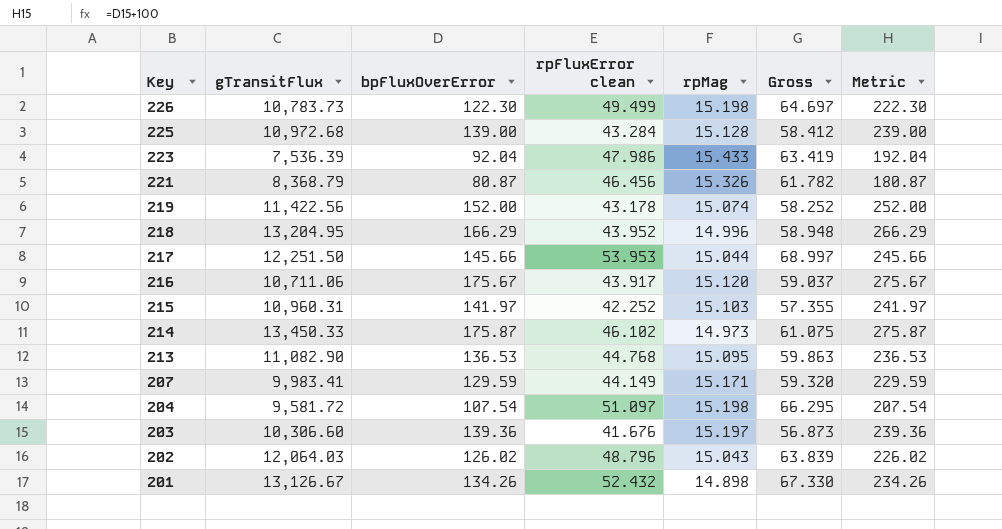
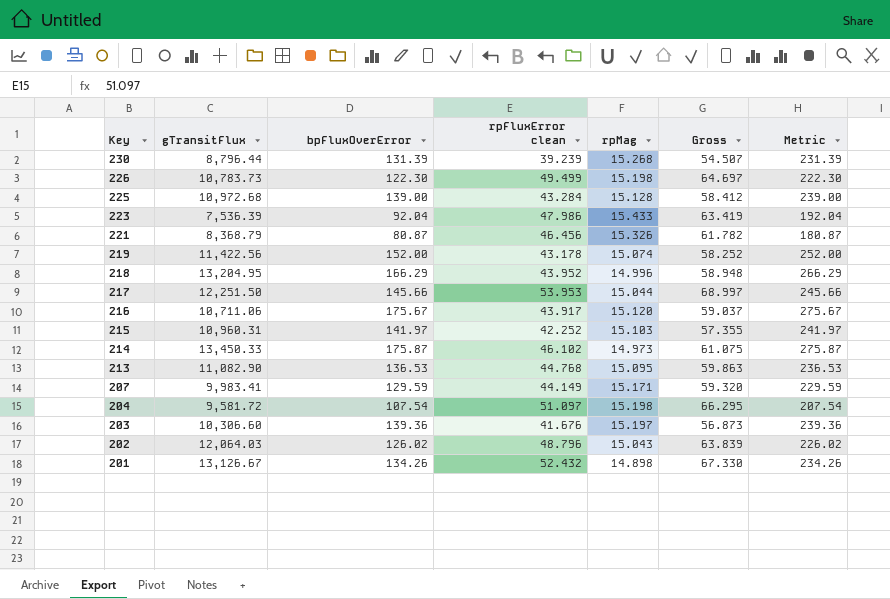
row 230: none -> 8,796.44 | 131.39 | 39.239 | 15.268 | 54.507 | 231.39

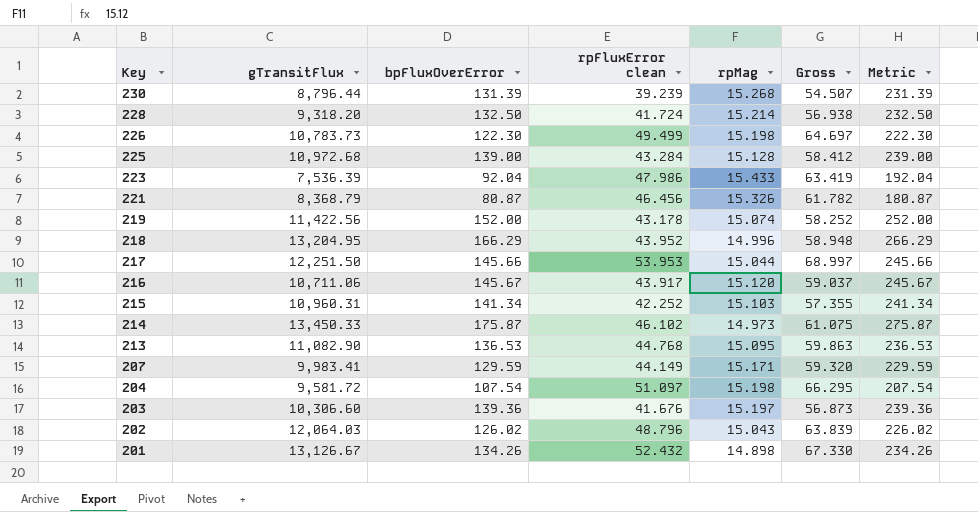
row 228: none -> 9,318.20 | 132.50 | 41.724 | 15.214 | 56.938 | 232.50
216 | bpFluxOverError: 175.67 -> 145.67
216 | Metric: 275.67 -> 245.67
215 | bpFluxOverError: 141.97 -> 141.34
215 | Metric: 241.97 -> 241.34

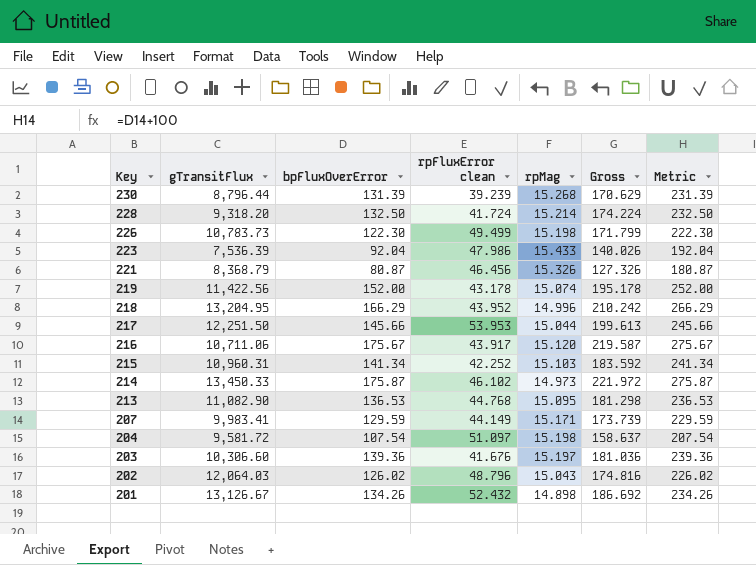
column Gross | formula: [rpFluxError clean] + [rpMag] -> [bpFluxOverError] + [rpFluxError clean]
row 225: 10,972.68 | 139.00 | 43.284 | 15.128 | 58.412 | 239.00 -> none
216 | bpFluxOverError: 145.67 -> 175.67
216 | Metric: 245.67 -> 275.67

